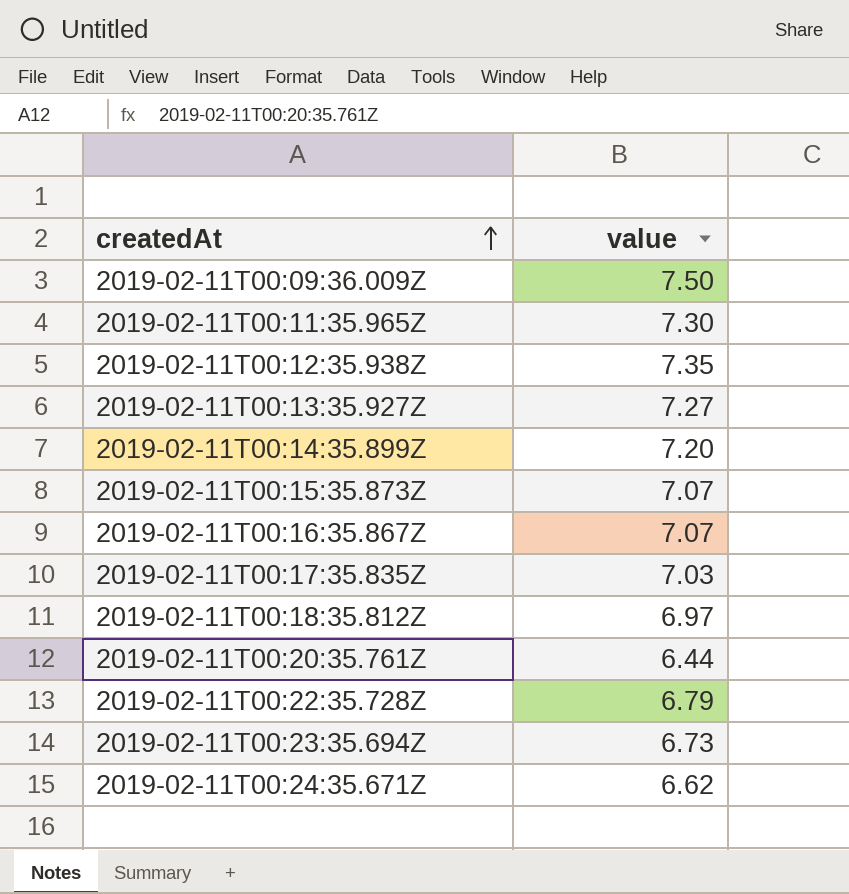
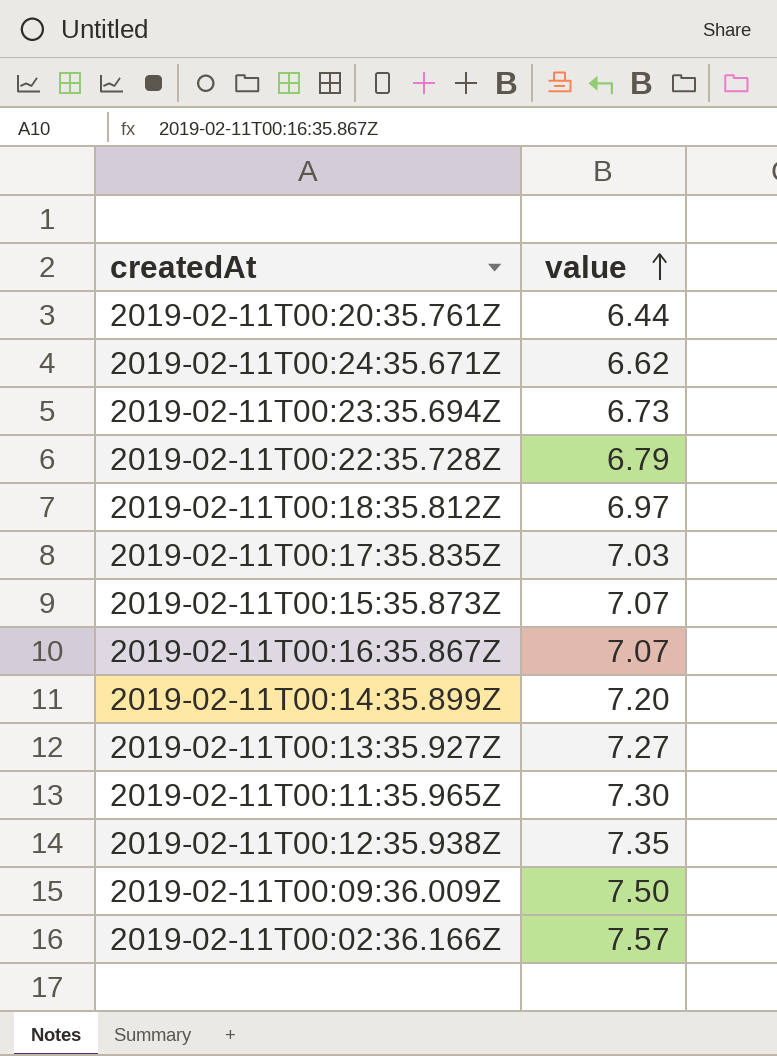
row order: createdAt ascending -> value ascending
row 2019-02-11T00:02:36.166Z: none -> 7.57

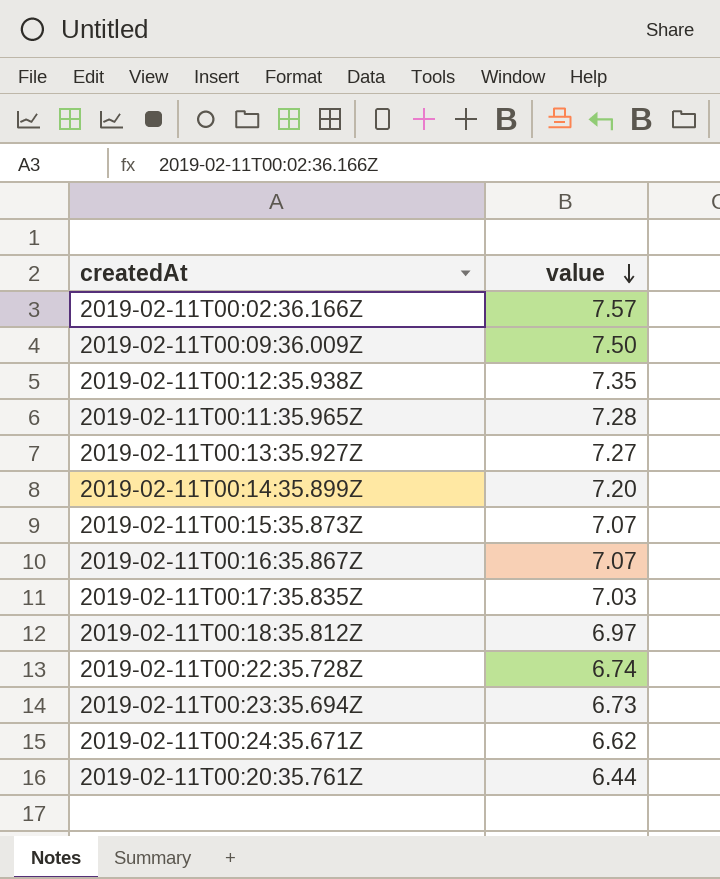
row order: value ascending -> value descending
2019-02-11T00:11:35.965Z | value: 7.30 -> 7.28
2019-02-11T00:22:35.728Z | value: 6.79 -> 6.74

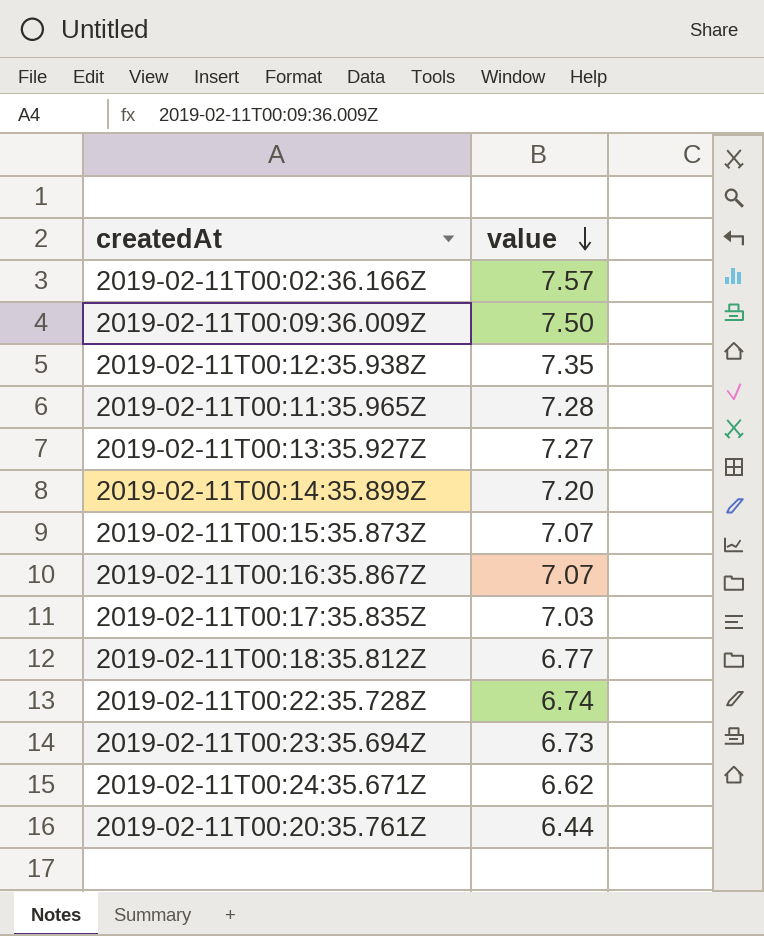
2019-02-11T00:18:35.812Z | value: 6.97 -> 6.77

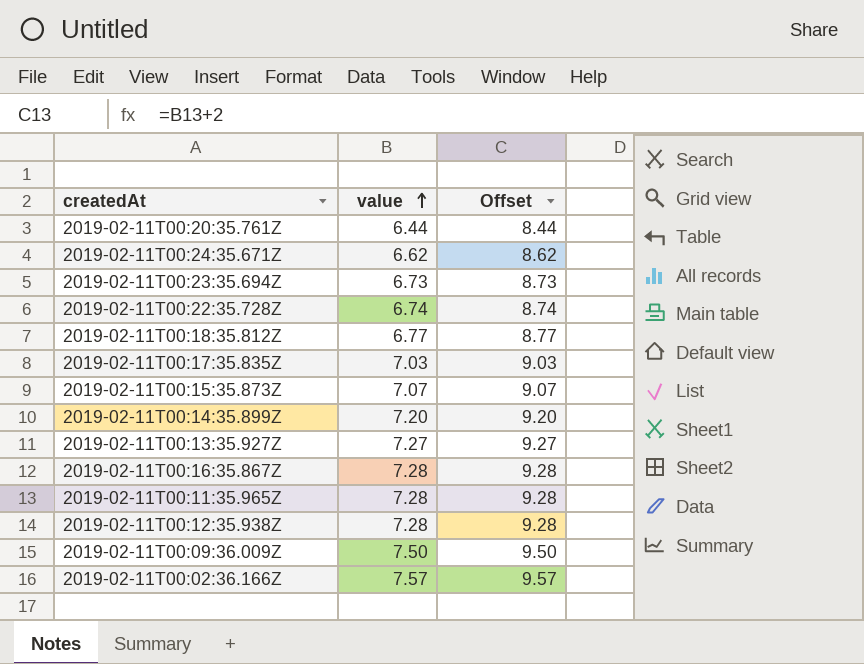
row order: value descending -> value ascending
column Offset | formula: none -> [value] + 2
2019-02-11T00:16:35.867Z | value: 7.07 -> 7.28
2019-02-11T00:12:35.938Z | value: 7.35 -> 7.28

